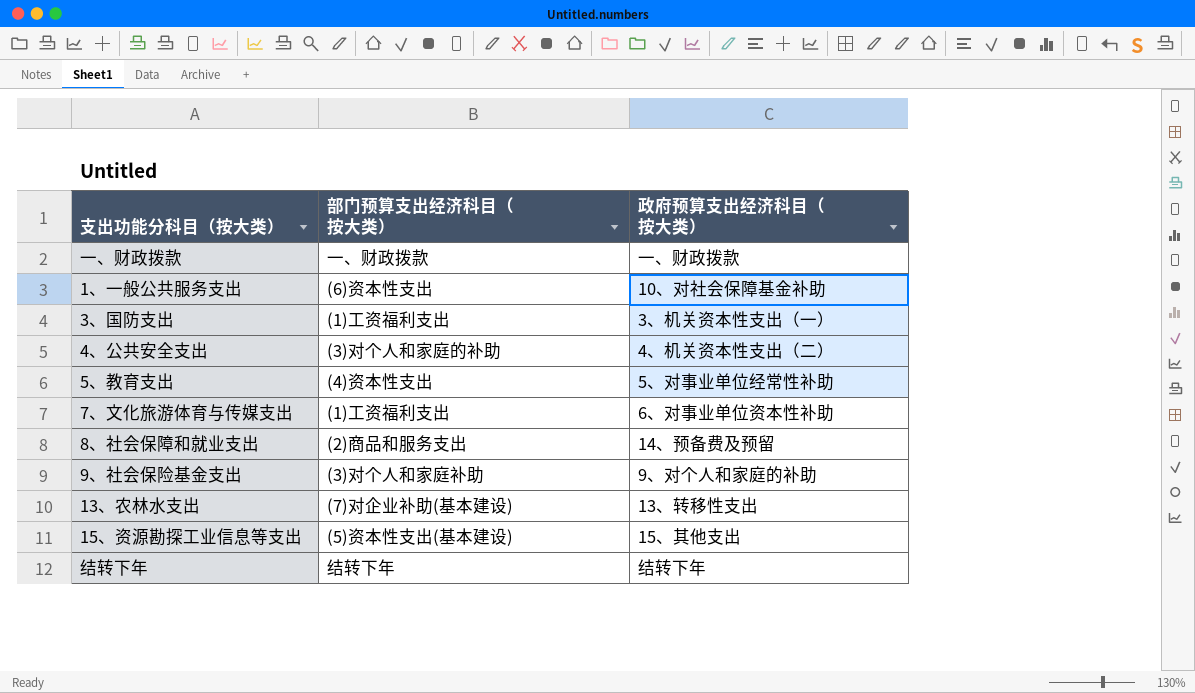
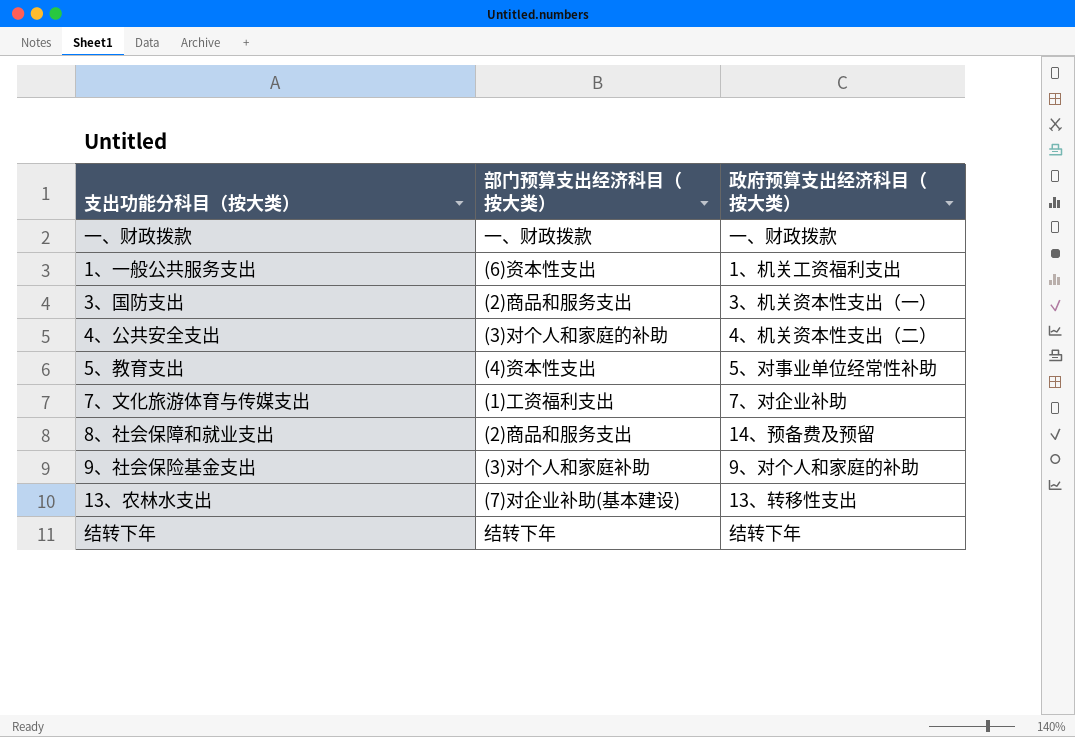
row 15、资源勘探工业信息等支出: (5)资本性支出(基本建设) | 15、其他支出 -> none
1、一般公共服务支出 | 政府预算支出经济科目（按大类）: 10、对社会保障基金补助 -> 1、机关工资福利支出
3、国防支出 | 部门预算支出经济科目（按大类）: (1)工资福利支出 -> (2)商品和服务支出
7、文化旅游体育与传媒支出 | 政府预算支出经济科目（按大类）: 6、对事业单位资本性补助 -> 7、对企业补助

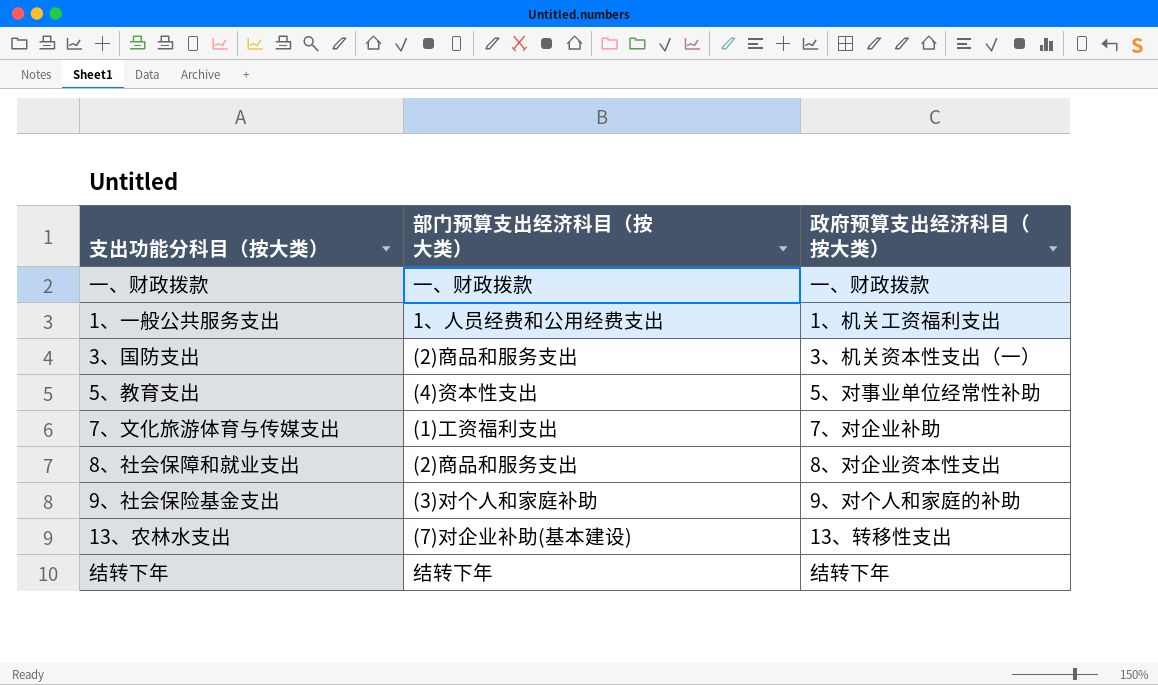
row 4、公共安全支出: (3)对个人和家庭的补助 | 4、机关资本性支出（二） -> none
1、一般公共服务支出 | 部门预算支出经济科目（按大类）: (6)资本性支出 -> 1、人员经费和公用经费支出
8、社会保障和就业支出 | 政府预算支出经济科目（按大类）: 14、预备费及预留 -> 8、对企业资本性支出

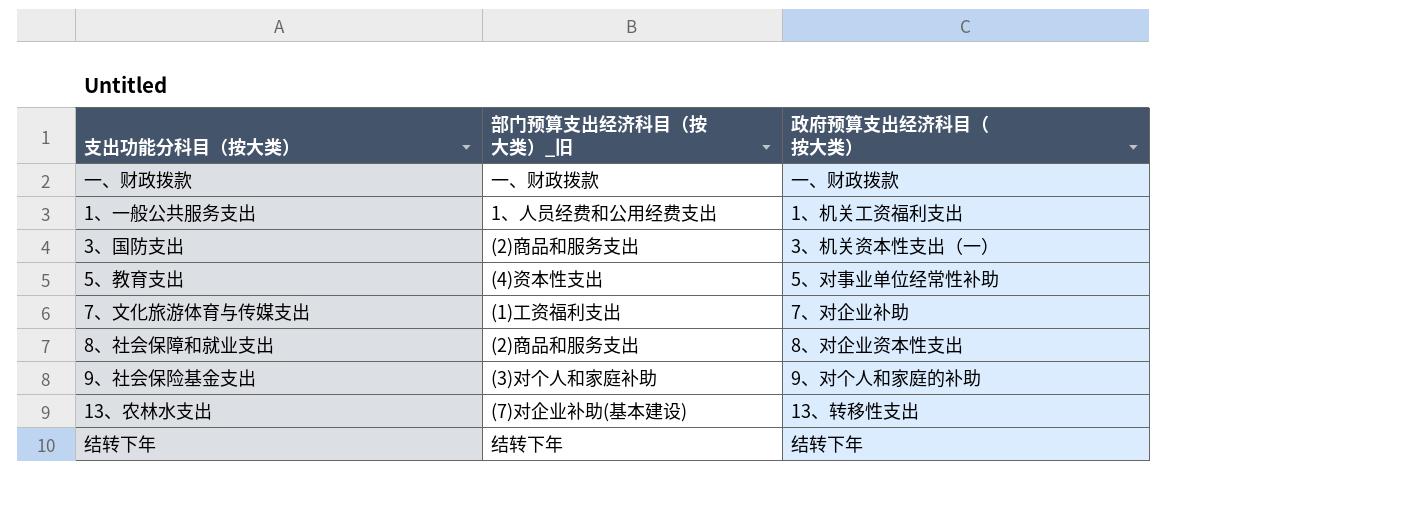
column name: 部门预算支出经济科目（按大类） -> 部门预算支出经济科目（按大类）_旧

